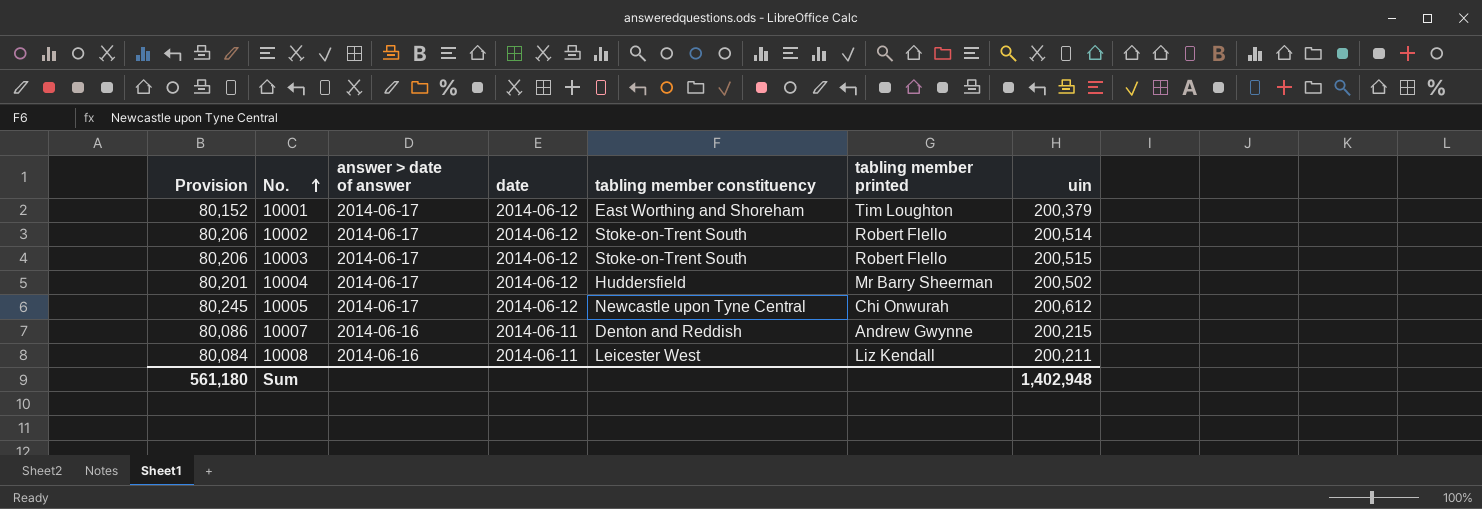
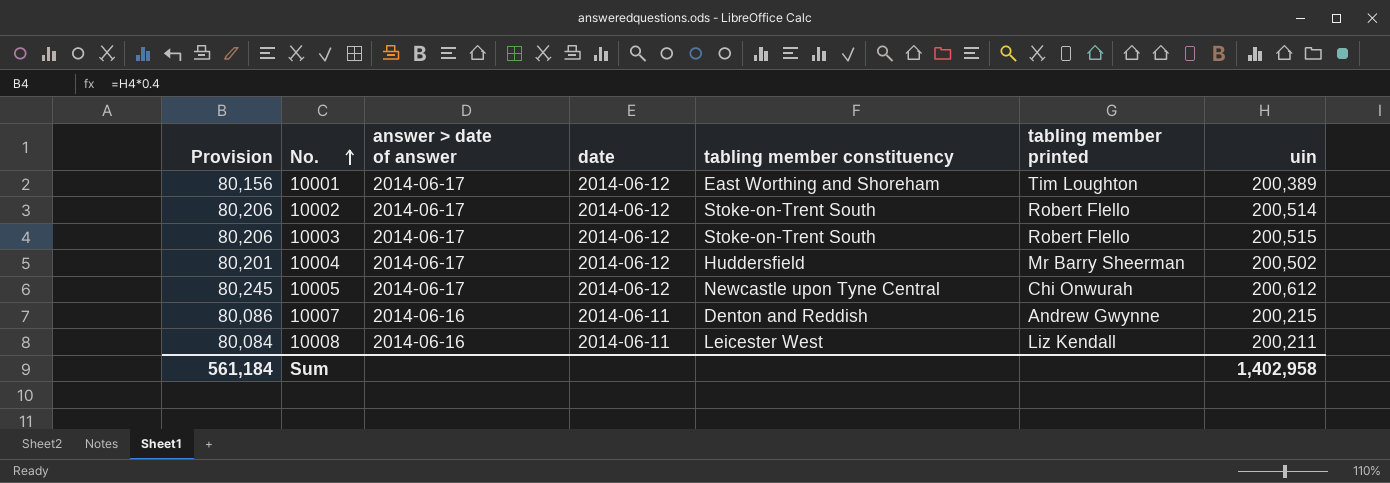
10001 | Provision: 80,152 -> 80,156
10001 | uin: 200,379 -> 200,389
Sum | Provision: 561,180 -> 561,184
Sum | uin: 1,402,948 -> 1,402,958

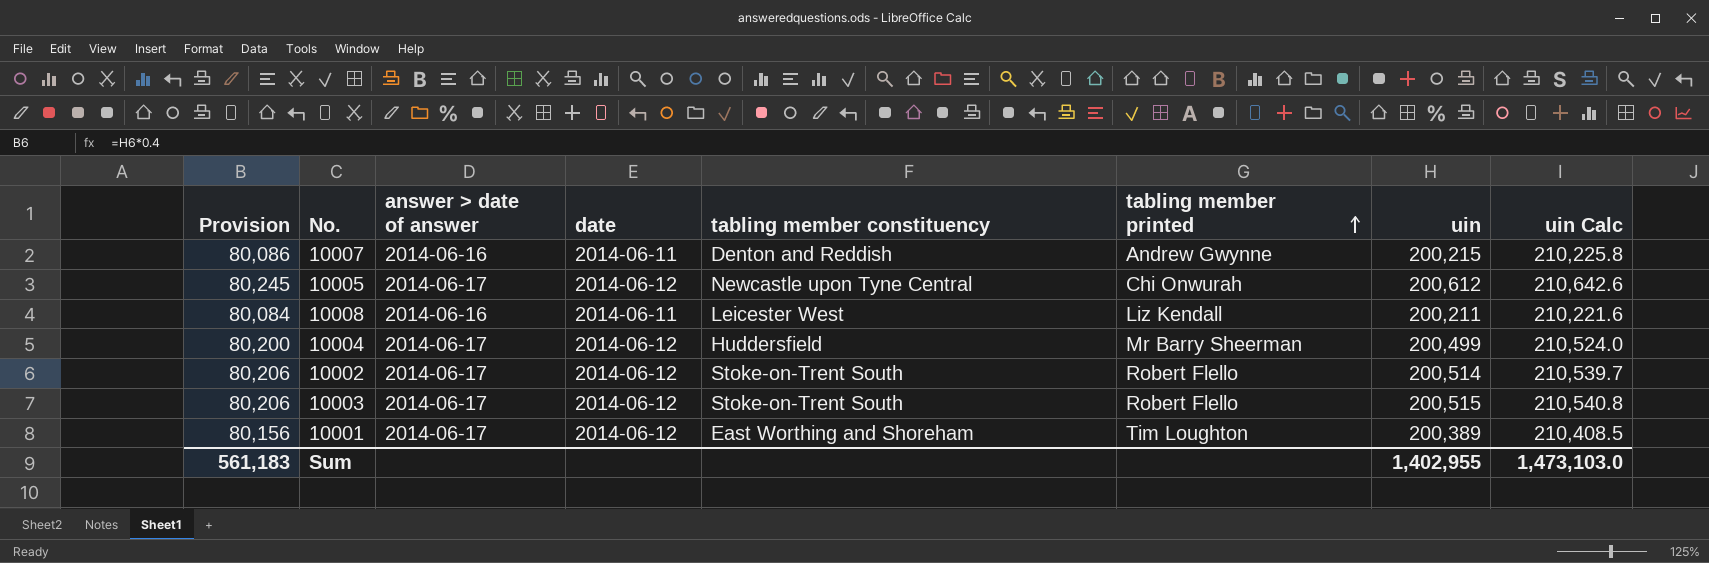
row order: No. ascending -> tabling member printed ascending
column uin Calc | formula: none -> [uin] * 1.05
10004 | Provision: 80,201 -> 80,200
10004 | uin: 200,502 -> 200,499
Sum | Provision: 561,184 -> 561,183
Sum | uin: 1,402,958 -> 1,402,955

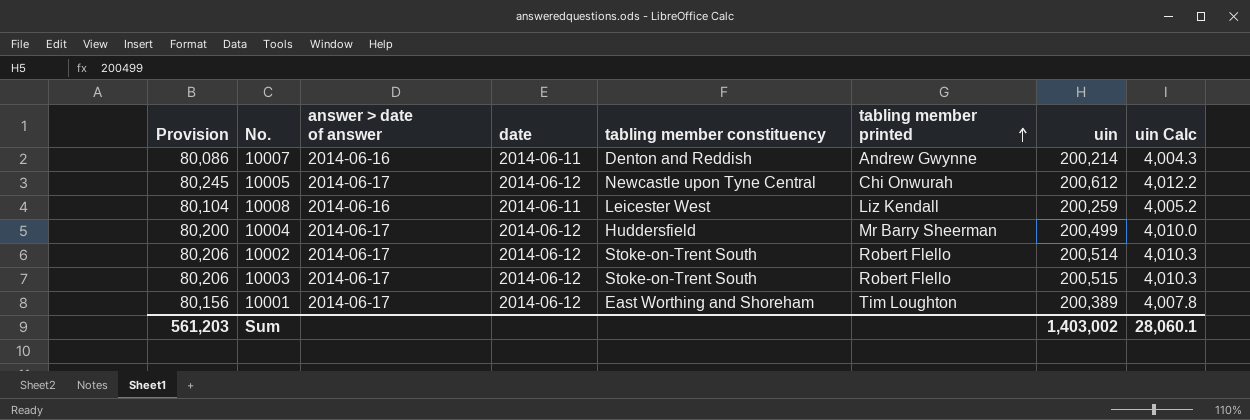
column uin Calc | formula: [uin] * 1.05 -> [uin] * 0.02
10007 | uin: 200,215 -> 200,214
10008 | Provision: 80,084 -> 80,104
10008 | uin: 200,211 -> 200,259
Sum | Provision: 561,183 -> 561,203
Sum | uin: 1,402,955 -> 1,403,002
Sum | uin Calc: 1,473,103.0 -> 28,060.1

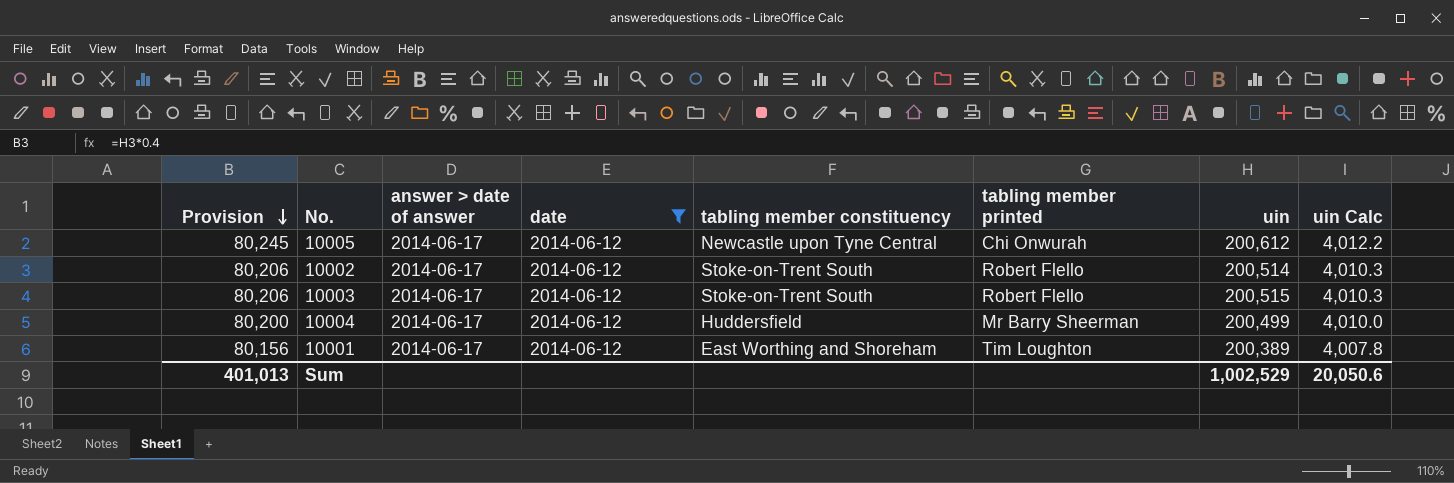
filter: none -> date = 2014-06-12
row order: tabling member printed ascending -> Provision descending
Sum | Provision: 561,203 -> 401,013
Sum | uin: 1,403,002 -> 1,002,529
Sum | uin Calc: 28,060.1 -> 20,050.6

